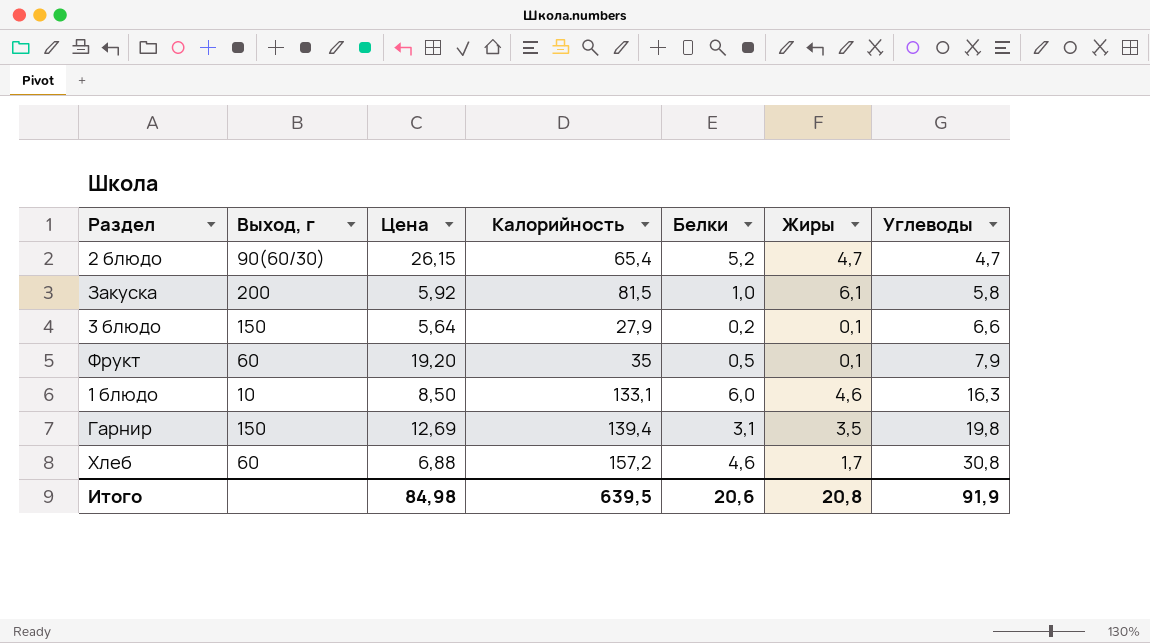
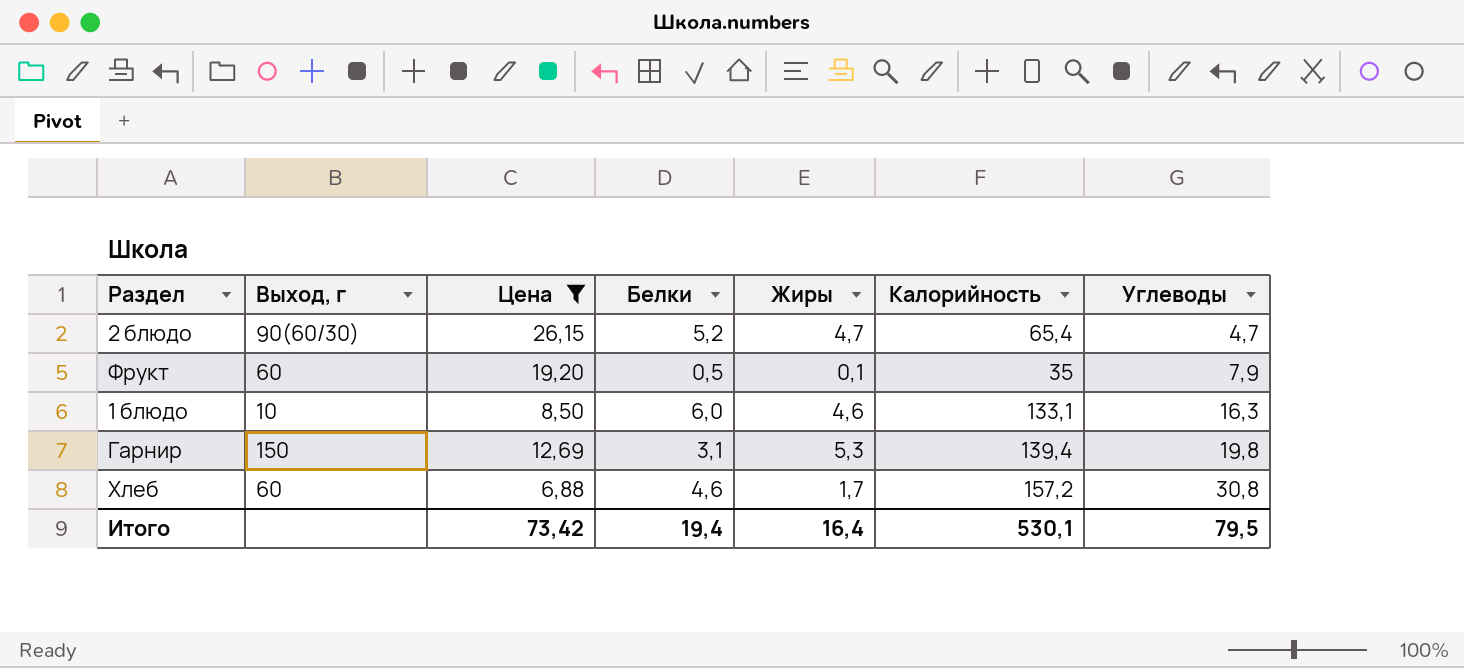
filter: none -> Цена >= 6,88
column Калорийность | position: 4 -> 6
Гарнир | Жиры: 3,5 -> 5,3
Итого | Цена: 84,98 -> 73,42
Итого | Белки: 20,6 -> 19,4
Итого | Жиры: 20,8 -> 16,4
Итого | Калорийность: 639,5 -> 530,1
Итого | Углеводы: 91,9 -> 79,5

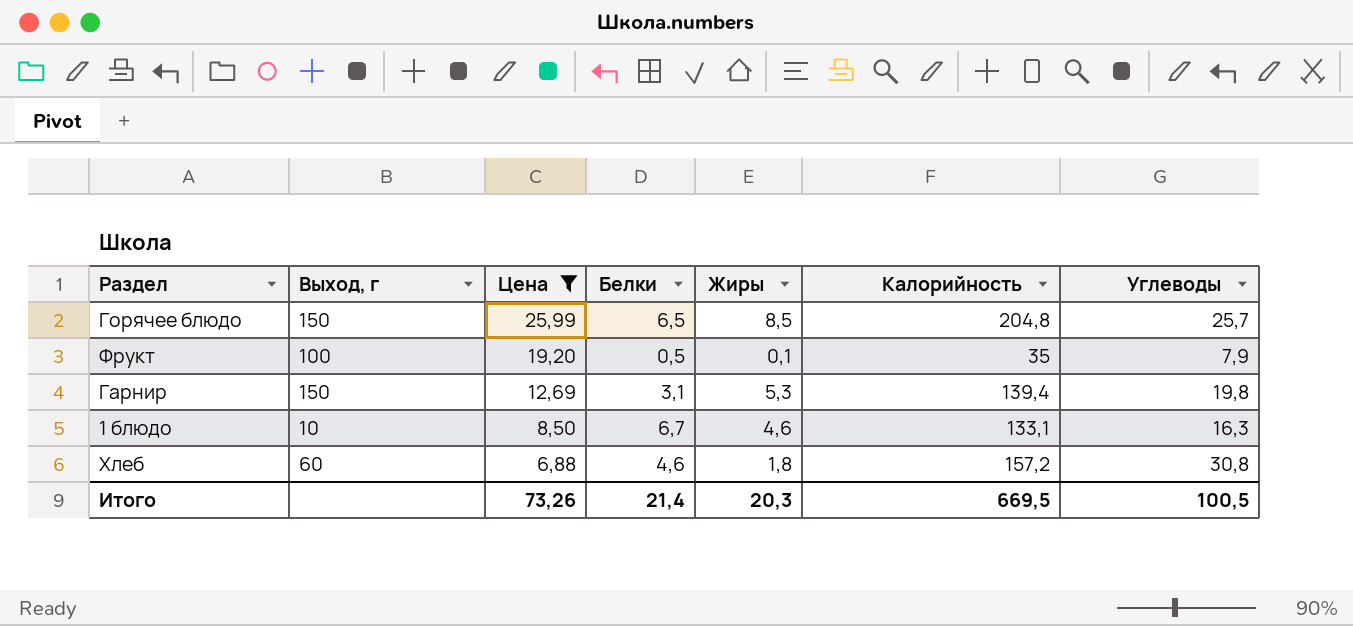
row order: Углеводы ascending -> Цена descending
row 2 блюдо: 90(60/30) | 26,15 | 5,2 | 4,7 | 65,4 | 4,7 -> none
row Горячее блюдо: none -> 150 | 25,99 | 6,5 | 8,5 | 204,8 | 25,7
Фрукт | Выход, г: 60 -> 100
1 блюдо | Белки: 6,0 -> 6,7
Хлеб | Жиры: 1,7 -> 1,8
Итого | Цена: 73,42 -> 73,26
Итого | Белки: 19,4 -> 21,4
Итого | Жиры: 16,4 -> 20,3
Итого | Калорийность: 530,1 -> 669,5
Итого | Углеводы: 79,5 -> 100,5

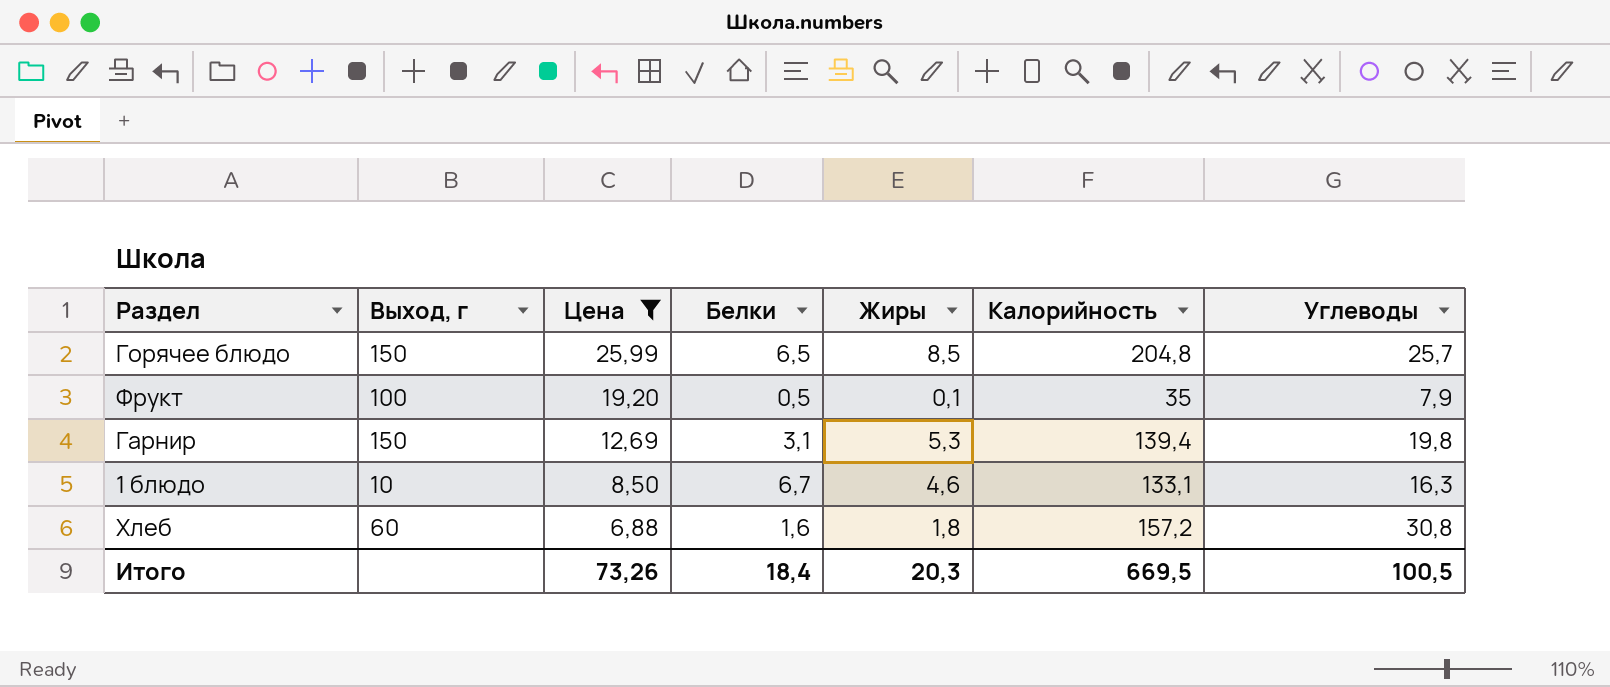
Хлеб | Белки: 4,6 -> 1,6
Итого | Белки: 21,4 -> 18,4

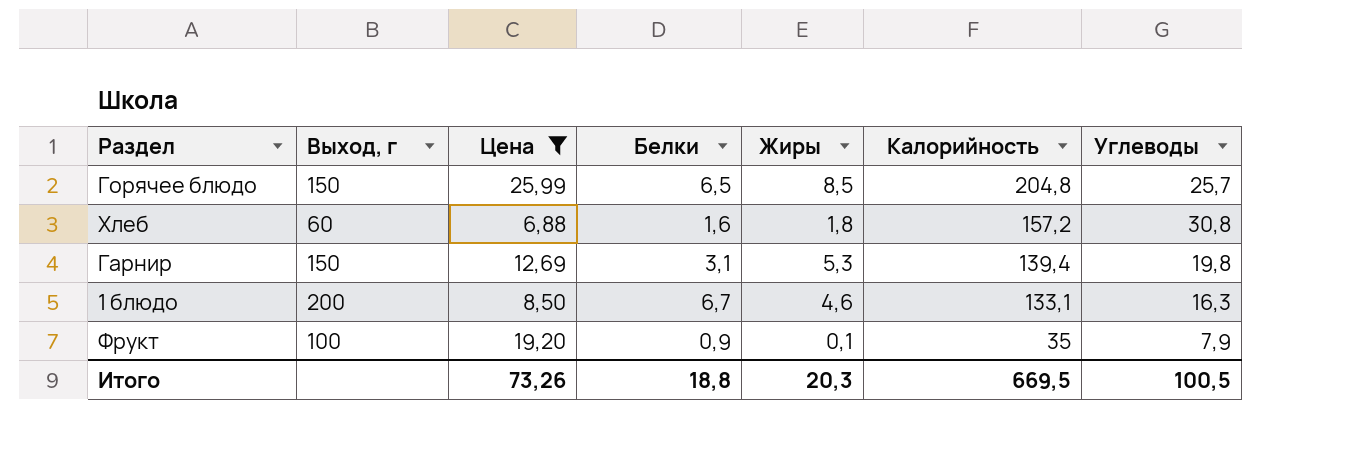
row order: Цена descending -> Калорийность descending
1 блюдо | Выход, г: 10 -> 200
Фрукт | Белки: 0,5 -> 0,9
Итого | Белки: 18,4 -> 18,8

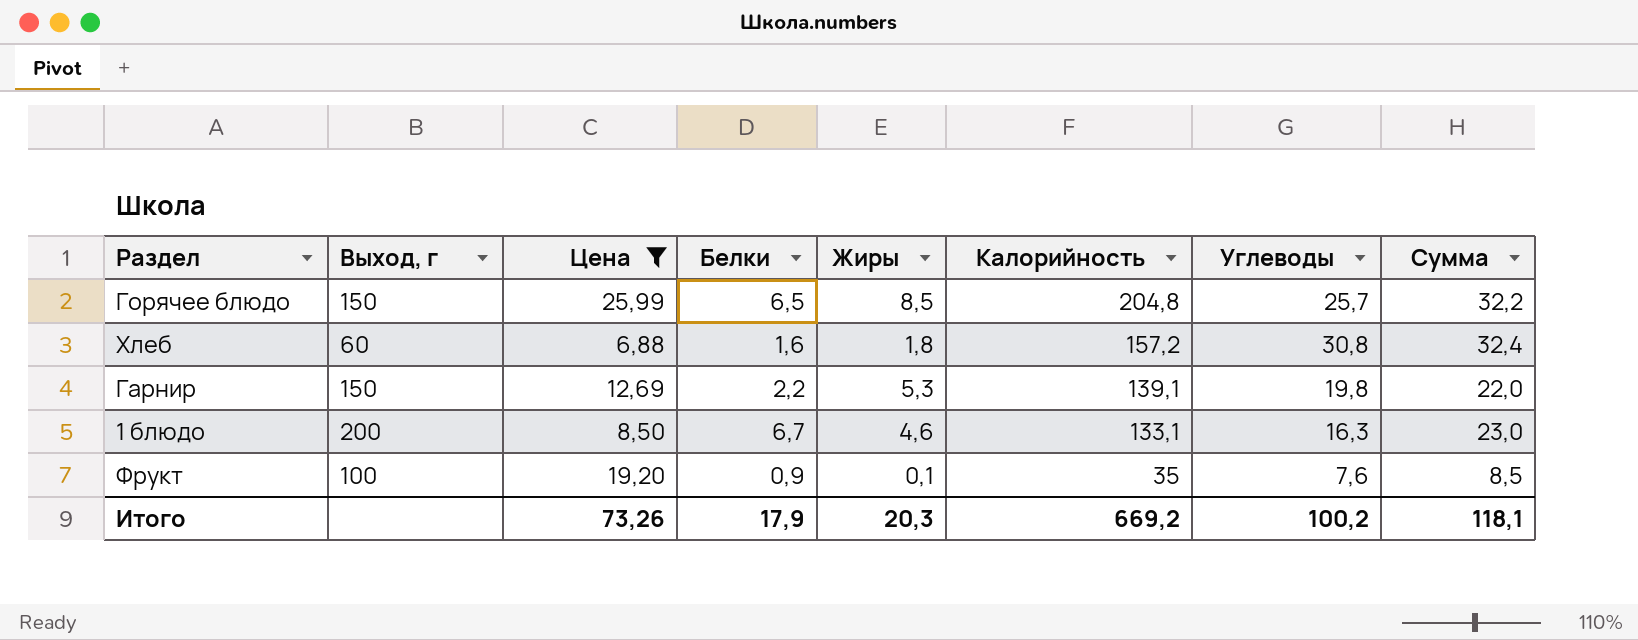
column Сумма | formula: none -> [Белки] + [Углеводы]
Гарнир | Белки: 3,1 -> 2,2
Гарнир | Калорийность: 139,4 -> 139,1
Фрукт | Углеводы: 7,9 -> 7,6
Итого | Белки: 18,8 -> 17,9
Итого | Калорийность: 669,5 -> 669,2
Итого | Углеводы: 100,5 -> 100,2

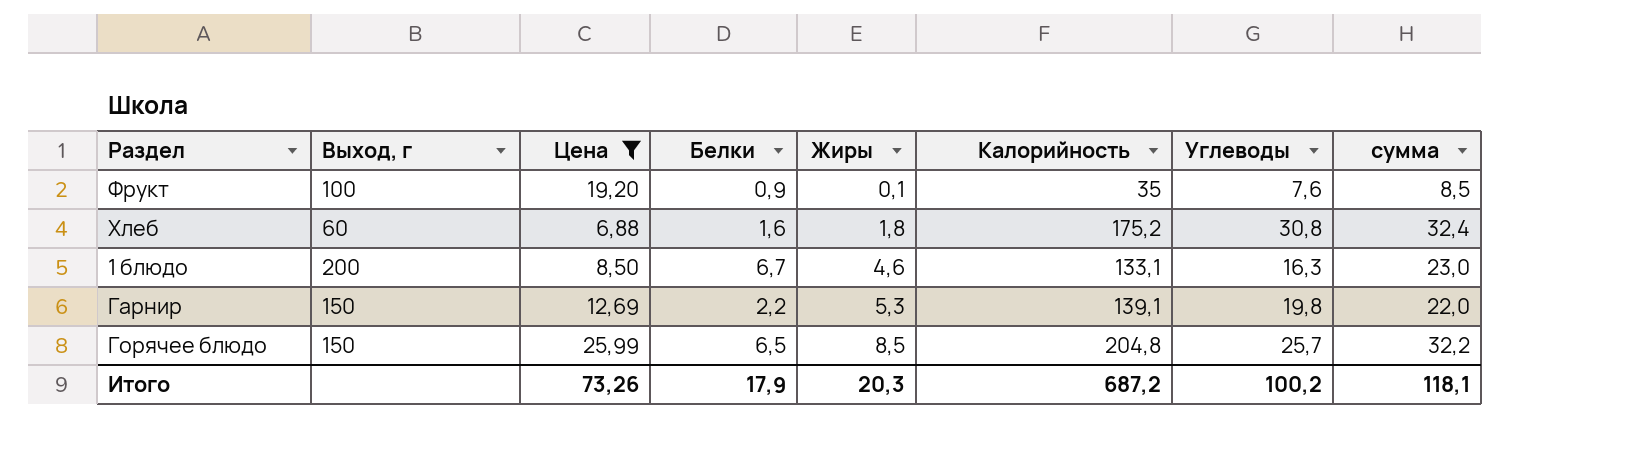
row order: Калорийность descending -> Жиры ascending
column name: Сумма -> сумма
Хлеб | Калорийность: 157,2 -> 175,2
Итого | Калорийность: 669,2 -> 687,2

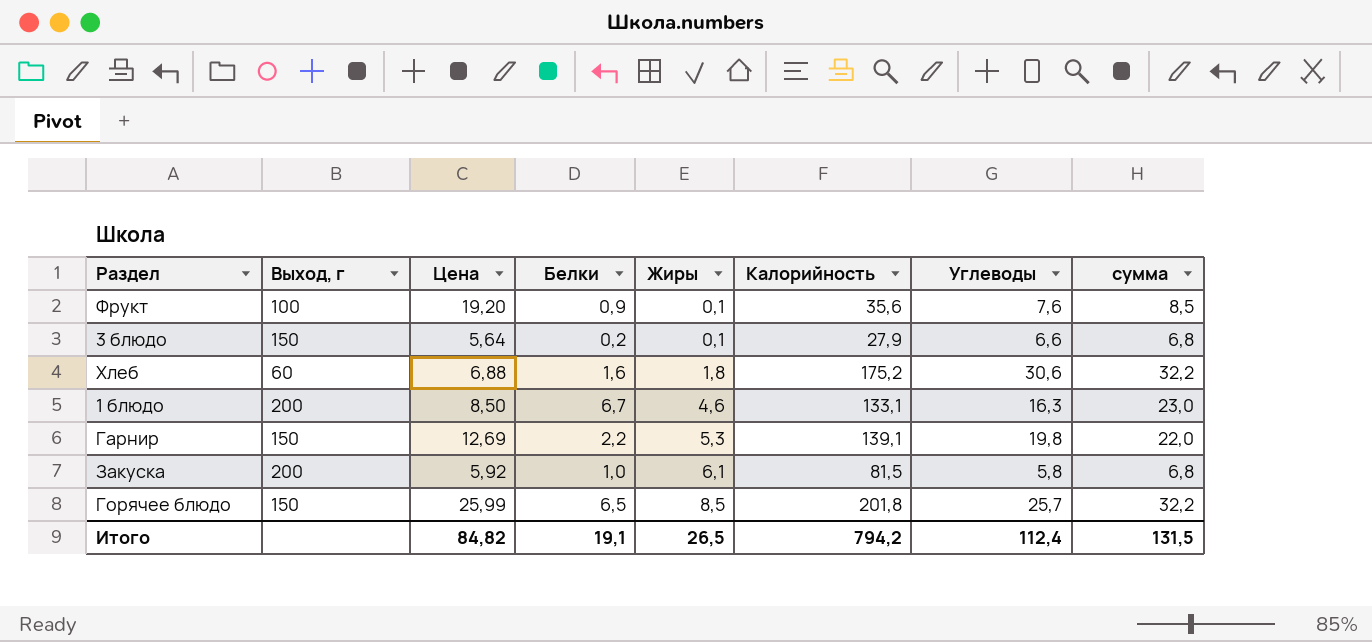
filter: Цена >= 6,88 -> none
Фрукт | Калорийность: 35 -> 35,6
Хлеб | Углеводы: 30,8 -> 30,6
Хлеб | сумма: 32,4 -> 32,2
Горячее блюдо | Калорийность: 204,8 -> 201,8
Итого | Цена: 73,26 -> 84,82
Итого | Белки: 17,9 -> 19,1
Итого | Жиры: 20,3 -> 26,5
Итого | Калорийность: 687,2 -> 794,2
Итого | Углеводы: 100,2 -> 112,4
Итого | сумма: 118,1 -> 131,5

